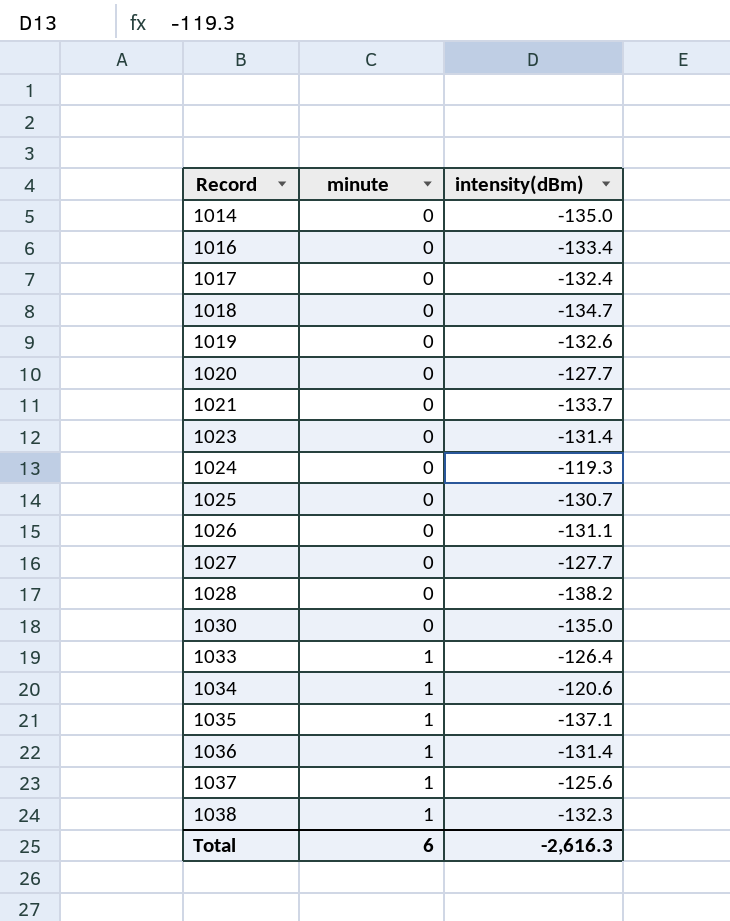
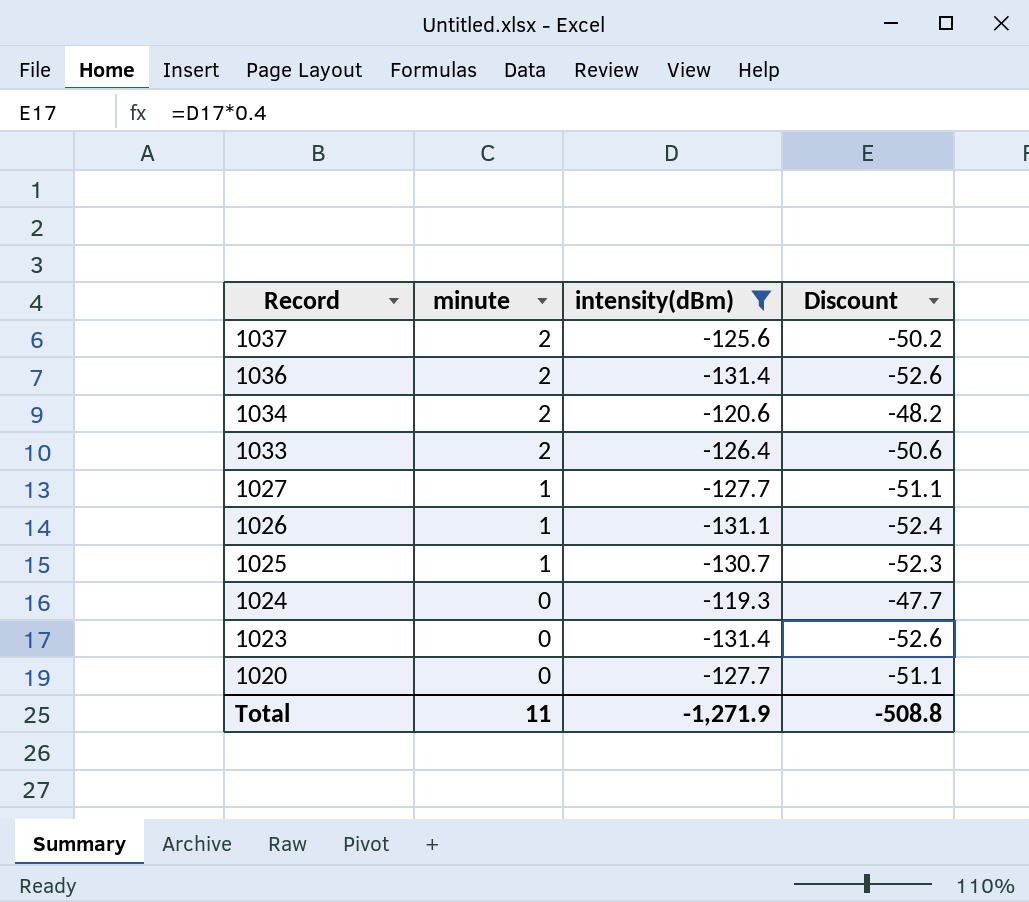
filter: none -> intensity(dBm) >= -131.4
row order: Record ascending -> Record descending
column Discount | formula: none -> [intensity(dBm)] * 0.4
1037 | minute: 1 -> 2
1036 | minute: 1 -> 2
1034 | minute: 1 -> 2
1033 | minute: 1 -> 2
1027 | minute: 0 -> 1
1026 | minute: 0 -> 1
1025 | minute: 0 -> 1
Total | minute: 6 -> 11
Total | intensity(dBm): -2,616.3 -> -1,271.9

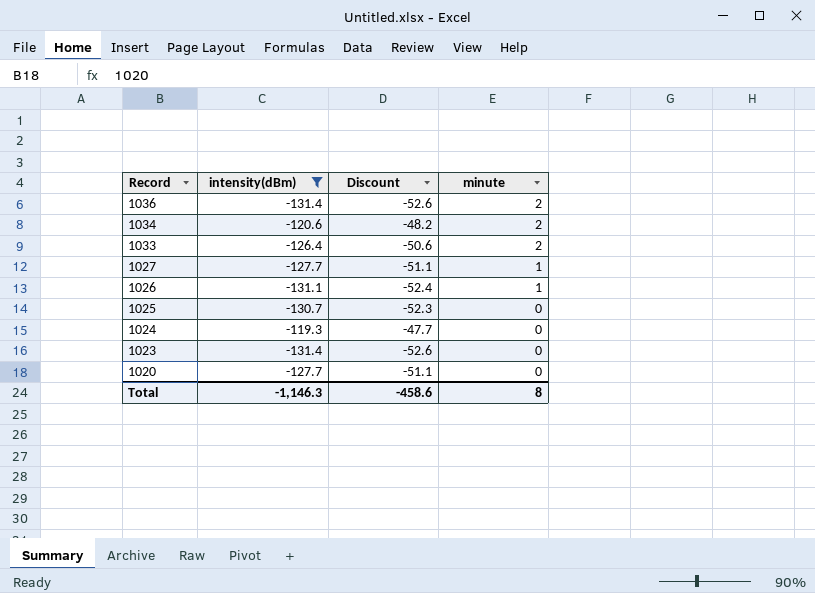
column minute | position: 2 -> 4
row 1037: 2 | -125.6 | -50.2 -> none
1025 | minute: 1 -> 0
Total | intensity(dBm): -1,271.9 -> -1,146.3
Total | Discount: -508.8 -> -458.6
Total | minute: 11 -> 8

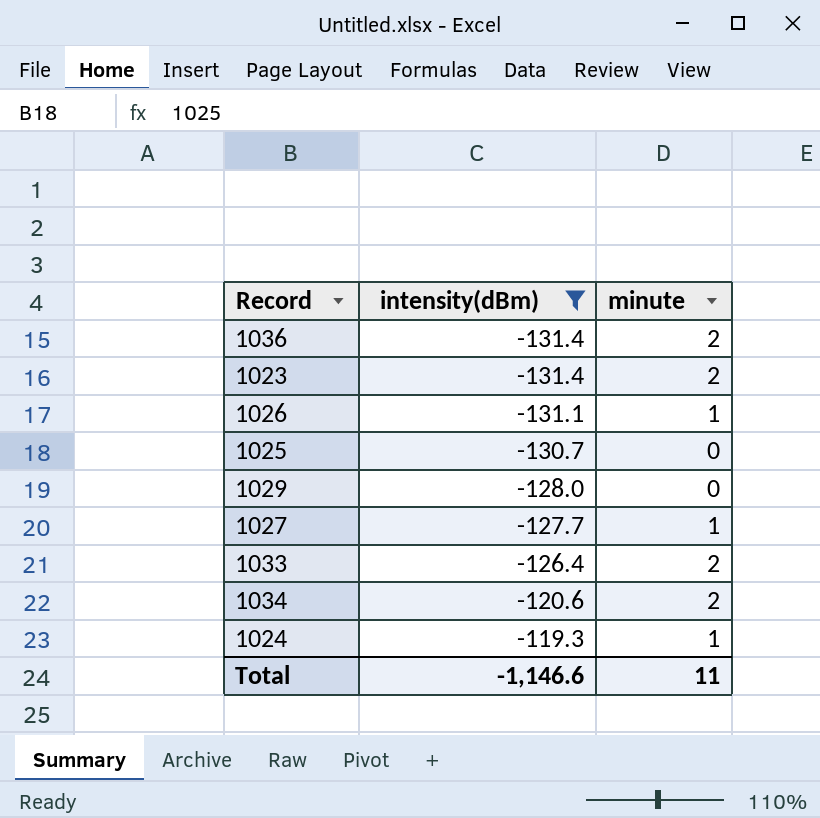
row order: Record descending -> intensity(dBm) ascending
column Discount | formula: [intensity(dBm)] * 0.4 -> none
row 1020: -127.7 | -51.1 | 0 -> none
1023 | minute: 0 -> 2
row 1029: none -> -128.0 | 0
1024 | minute: 0 -> 1
Total | intensity(dBm): -1,146.3 -> -1,146.6
Total | minute: 8 -> 11

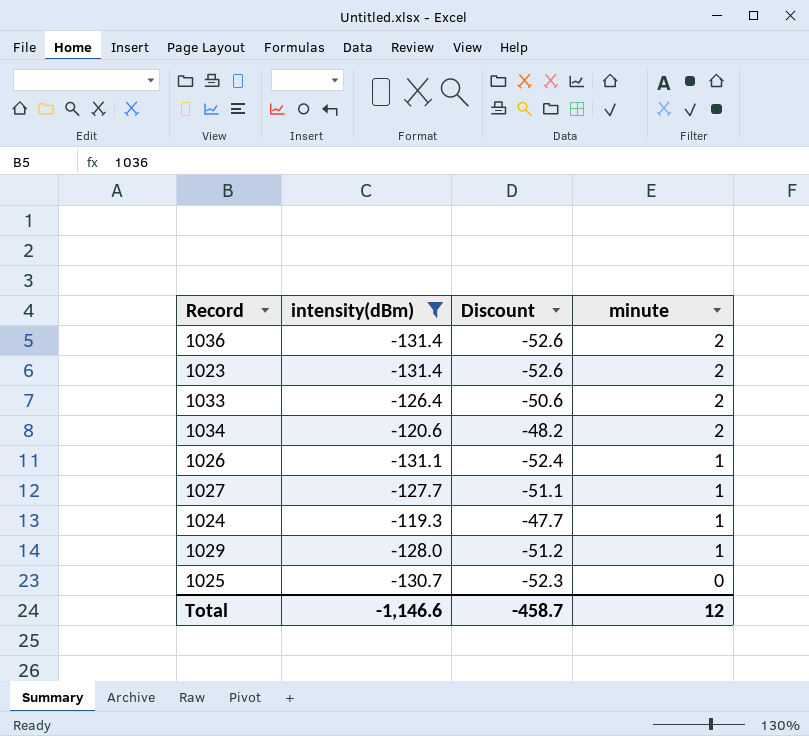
row order: intensity(dBm) ascending -> minute descending
column Discount | formula: none -> [intensity(dBm)] * 0.4
1029 | minute: 0 -> 1
Total | minute: 11 -> 12

